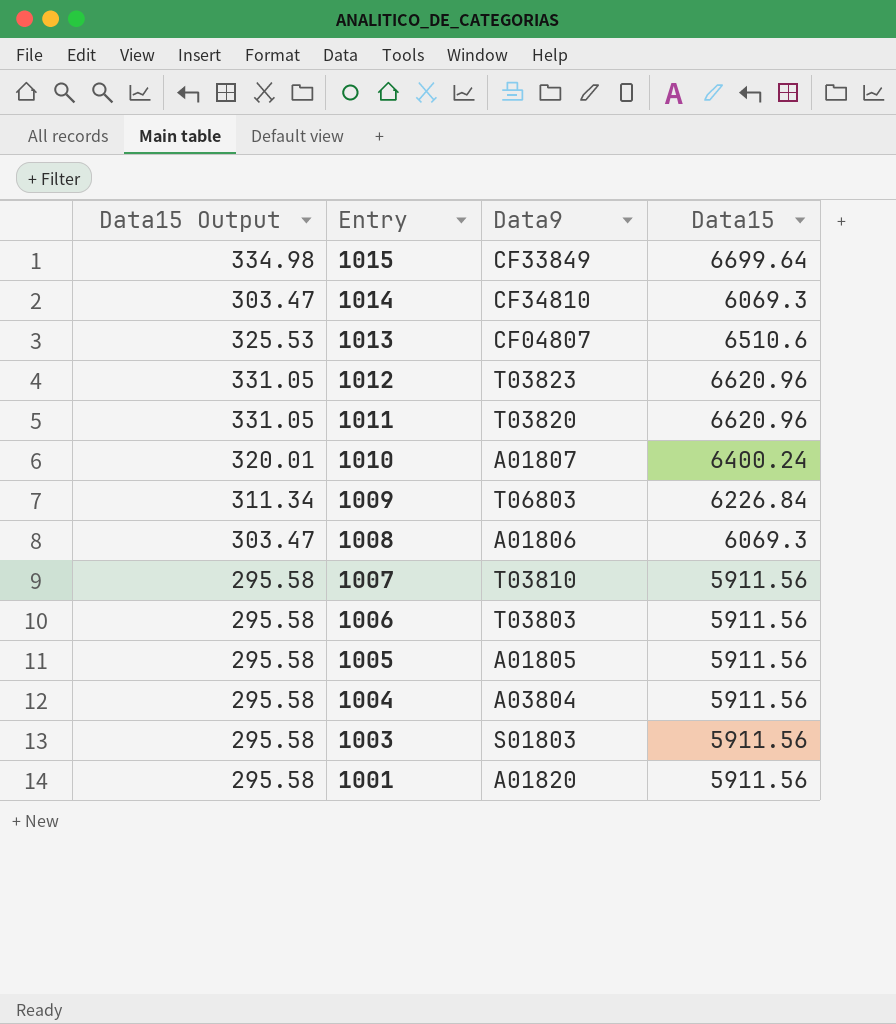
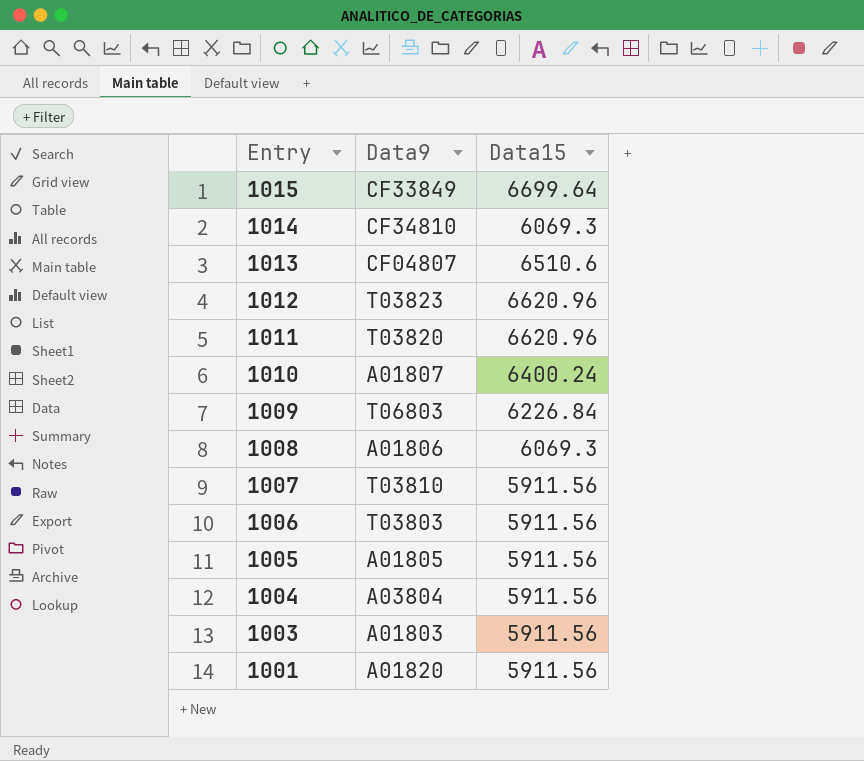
column Data15 Output | formula: [Data15] * 0.05 -> none
1003 | Data9: S01803 -> A01803

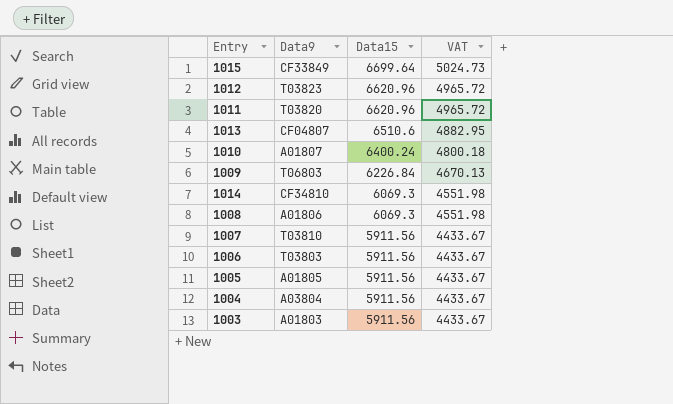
row order: Entry descending -> Data15 descending
column VAT | formula: none -> [Data15] * 0.75
row 1001: A01820 | 5911.56 -> none

